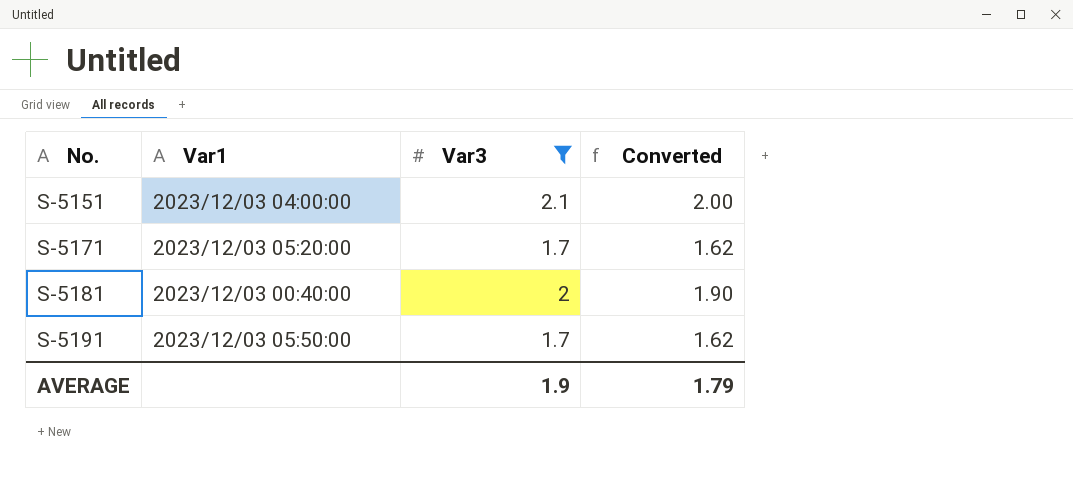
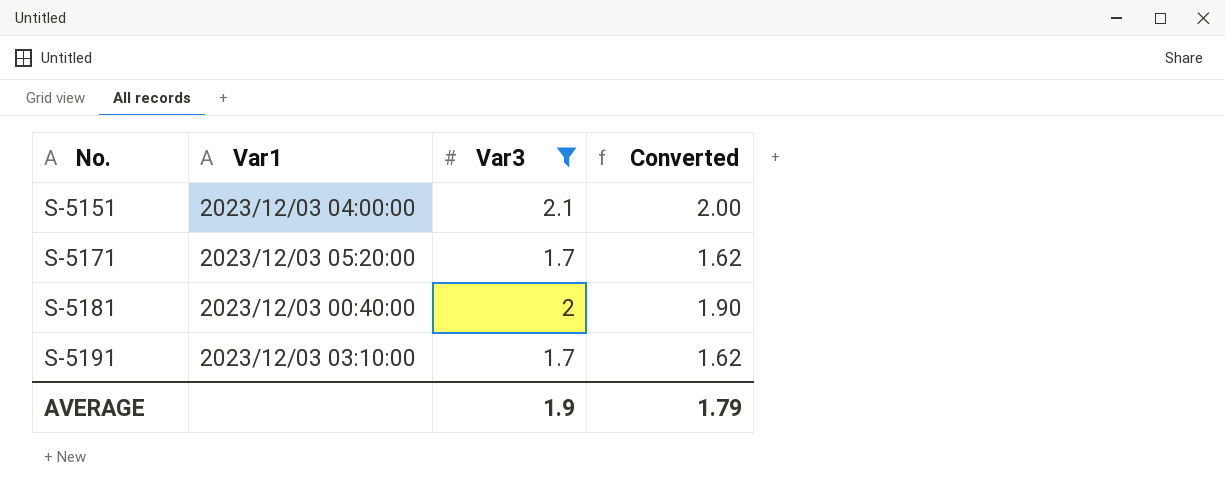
S-5191 | Var1: 2023/12/03 05:50:00 -> 2023/12/03 03:10:00

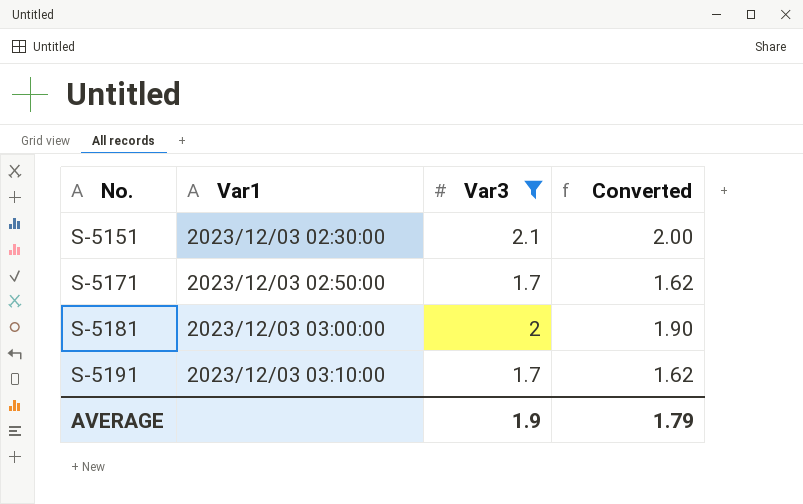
S-5151 | Var1: 2023/12/03 04:00:00 -> 2023/12/03 02:30:00
S-5171 | Var1: 2023/12/03 05:20:00 -> 2023/12/03 02:50:00
S-5181 | Var1: 2023/12/03 00:40:00 -> 2023/12/03 03:00:00

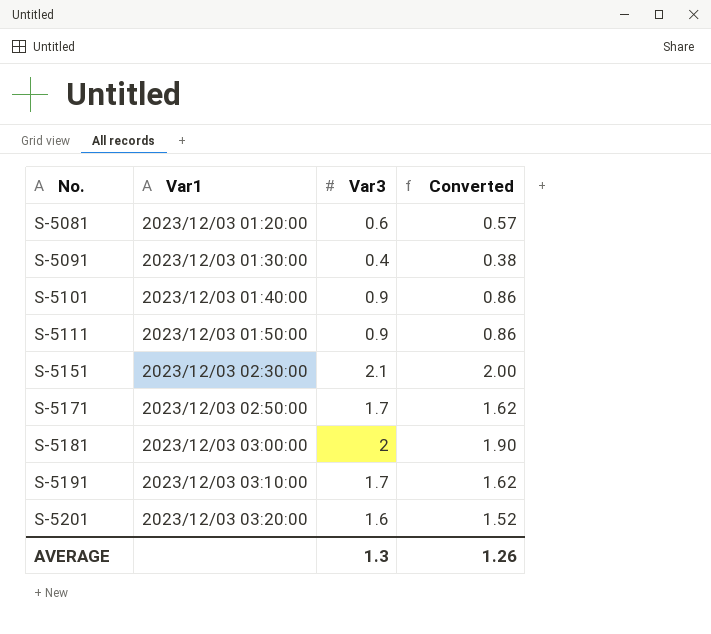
filter: Var3 >= 1.7 -> none
AVERAGE | Var3: 1.9 -> 1.3
AVERAGE | Converted: 1.79 -> 1.26

